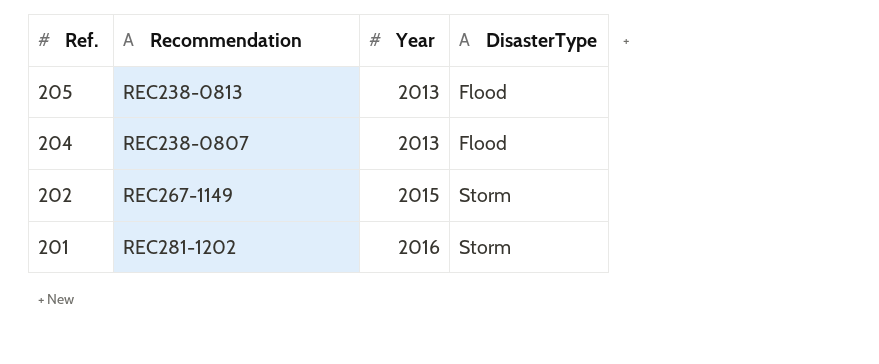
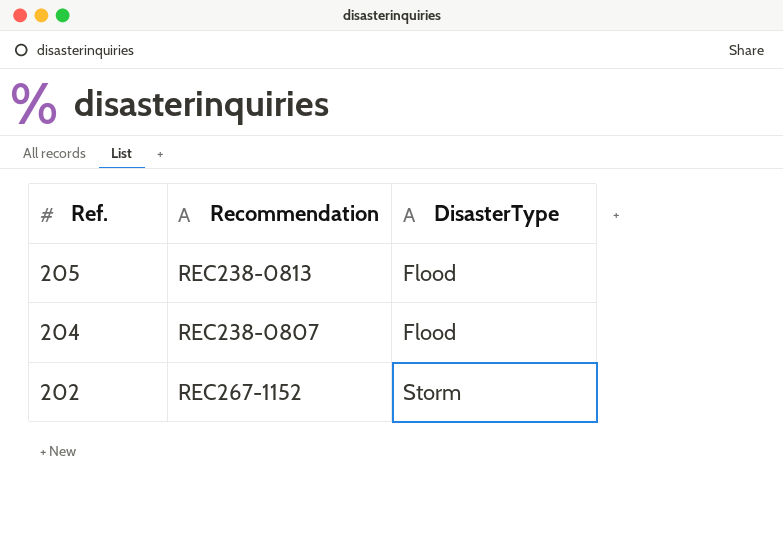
column Year | position: 3 -> none
row 201: REC281-1202 | 2016 | Storm -> none
202 | Recommendation: REC267-1149 -> REC267-1152

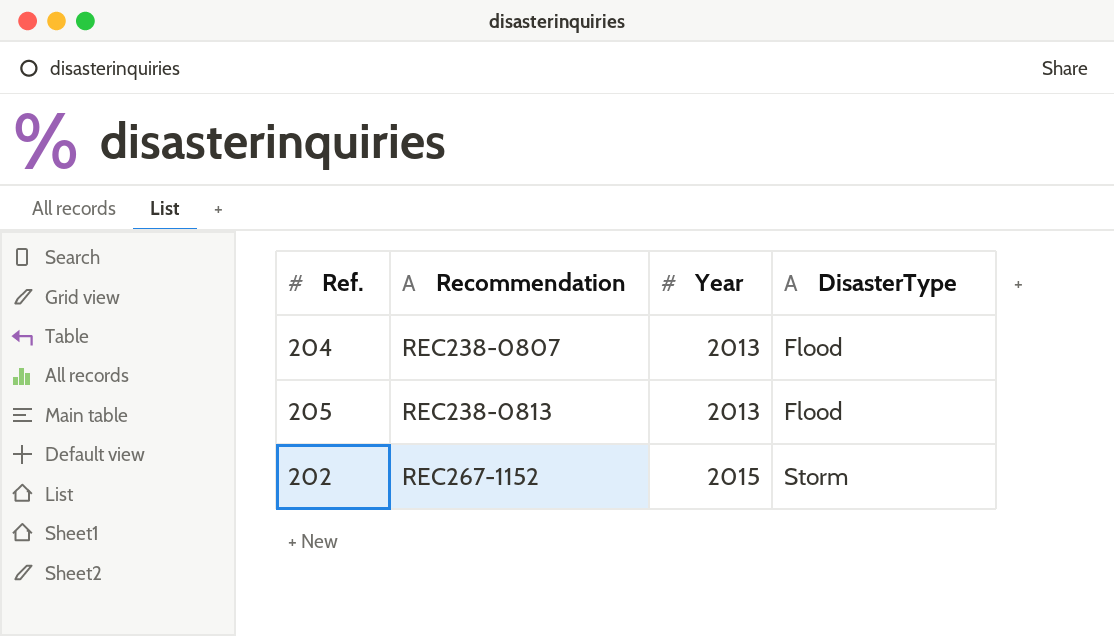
row order: Ref. descending -> Recommendation ascending
column Year | position: none -> 3

